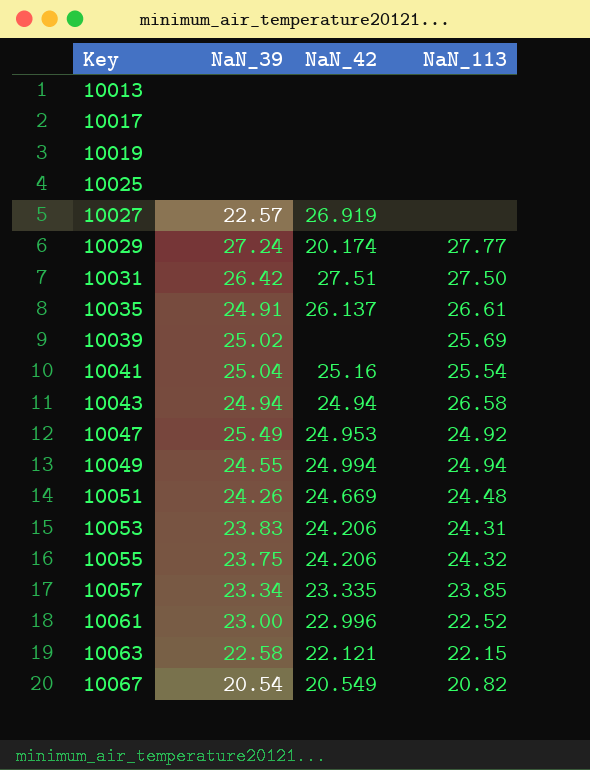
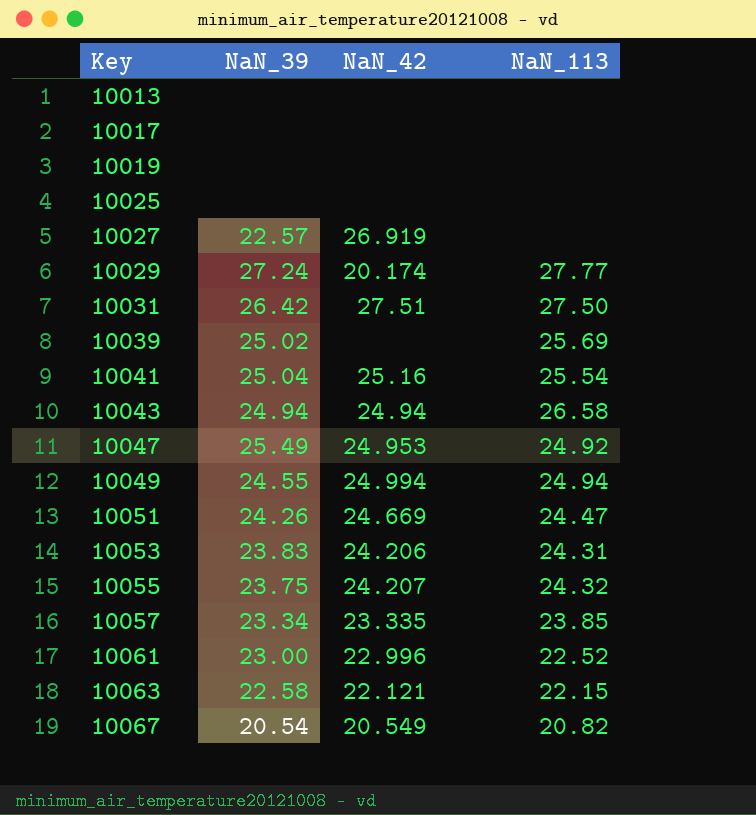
row 10035: 24.91 | 26.137 | 26.61 -> none
10051 | NaN_113: 24.48 -> 24.47
10055 | NaN_42: 24.206 -> 24.207

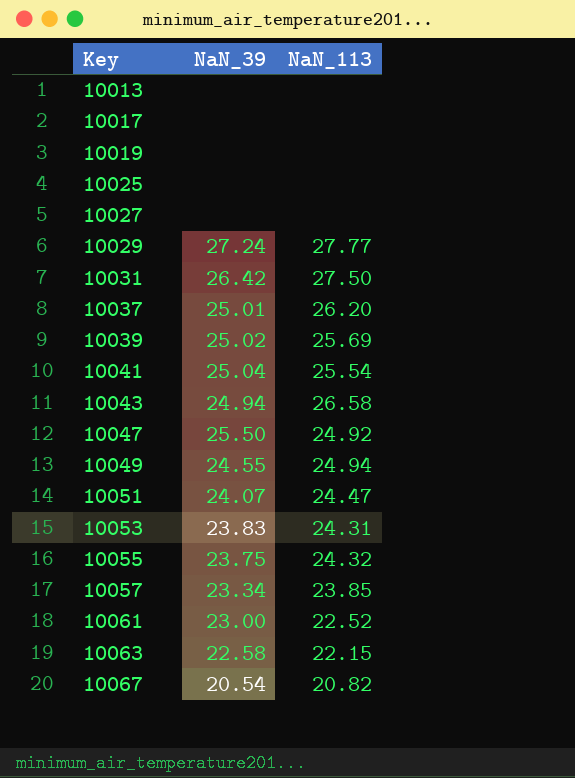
column NaN_42 | position: 3 -> none
10027 | NaN_39: 22.57 -> none
row 10037: none -> 25.01 | 26.20
10047 | NaN_39: 25.49 -> 25.50
10051 | NaN_39: 24.26 -> 24.07

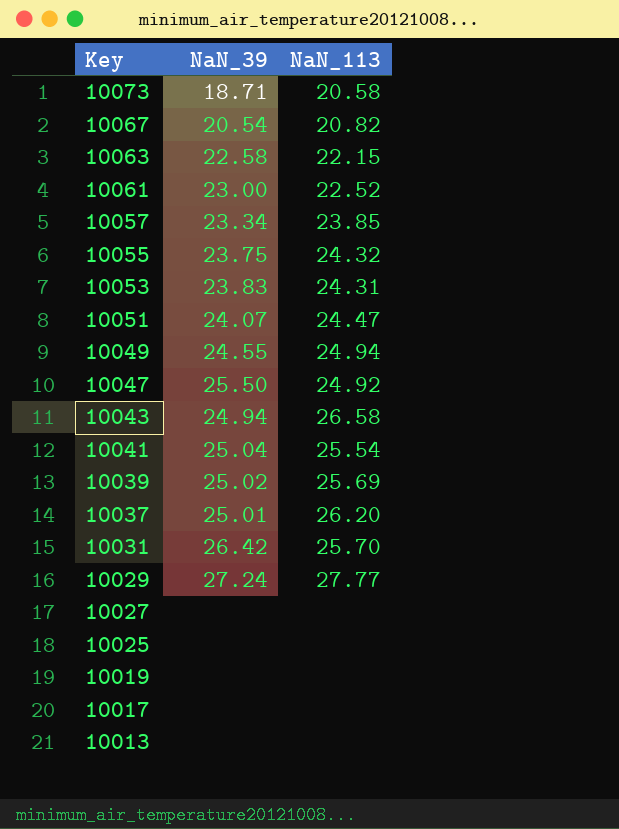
row order: Key ascending -> Key descending
row 10073: none -> 18.71 | 20.58
10031 | NaN_113: 27.50 -> 25.70

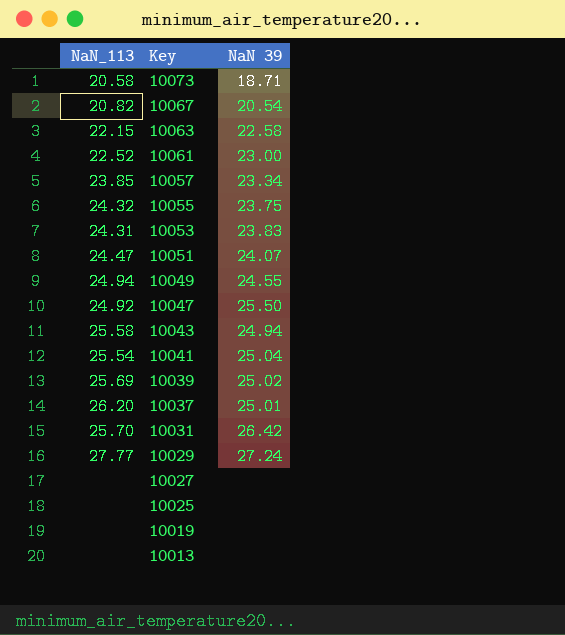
column NaN_113 | position: 3 -> 1
column name: NaN_39 -> NaN 39
row 10017: none | none -> none
10043 | NaN_113: 26.58 -> 25.58

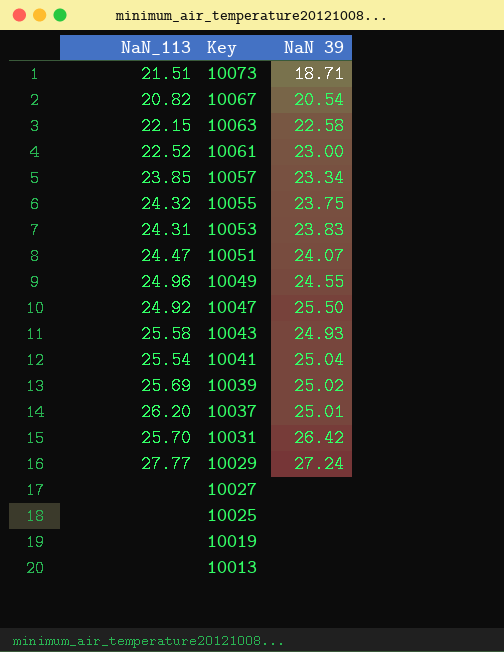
10073 | NaN_113: 20.58 -> 21.51
10049 | NaN_113: 24.94 -> 24.96
10043 | NaN 39: 24.94 -> 24.93

